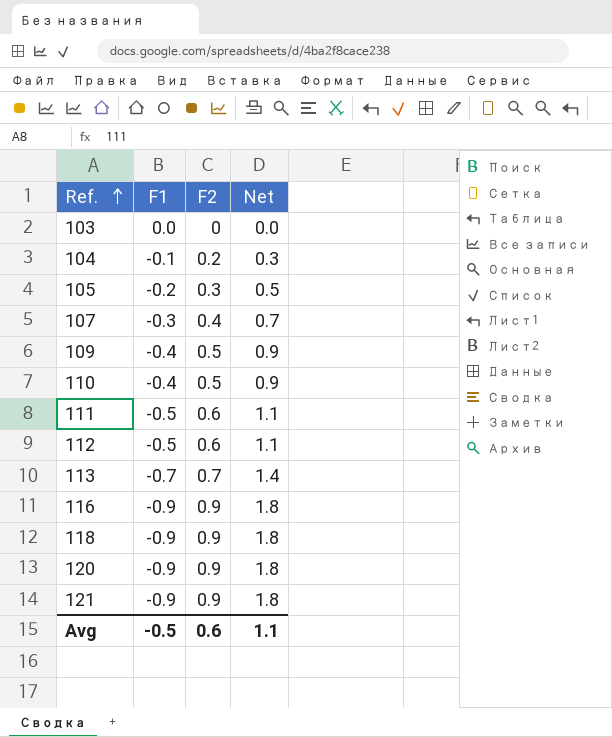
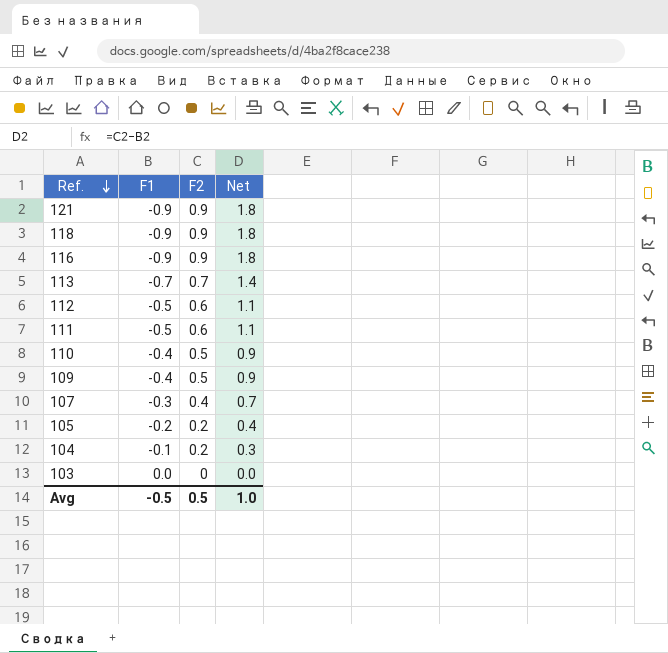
row order: Ref. ascending -> Ref. descending
row 120: -0.9 | 0.9 | 1.8 -> none
105 | F2: 0.3 -> 0.2
105 | Net: 0.5 -> 0.4
Avg | F2: 0.6 -> 0.5
Avg | Net: 1.1 -> 1.0

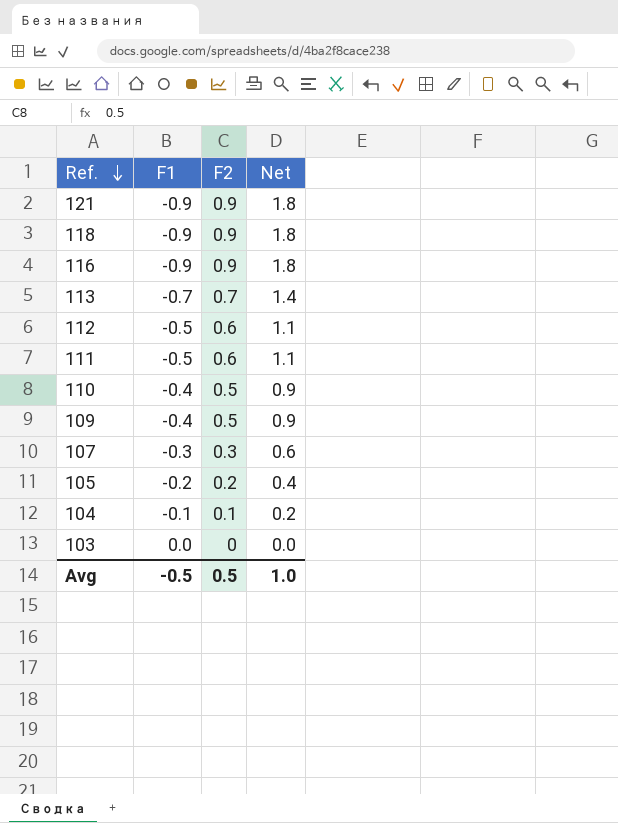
107 | F2: 0.4 -> 0.3
107 | Net: 0.7 -> 0.6
104 | F2: 0.2 -> 0.1
104 | Net: 0.3 -> 0.2

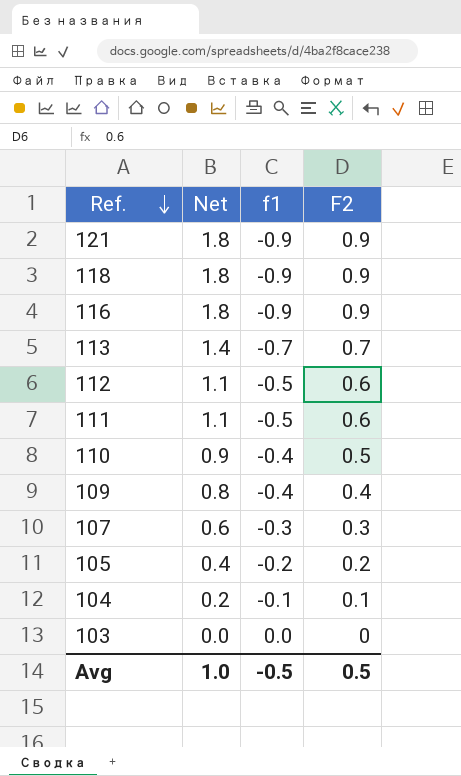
column Net | position: 4 -> 2
column name: F1 -> f1
109 | Net: 0.9 -> 0.8
109 | F2: 0.5 -> 0.4

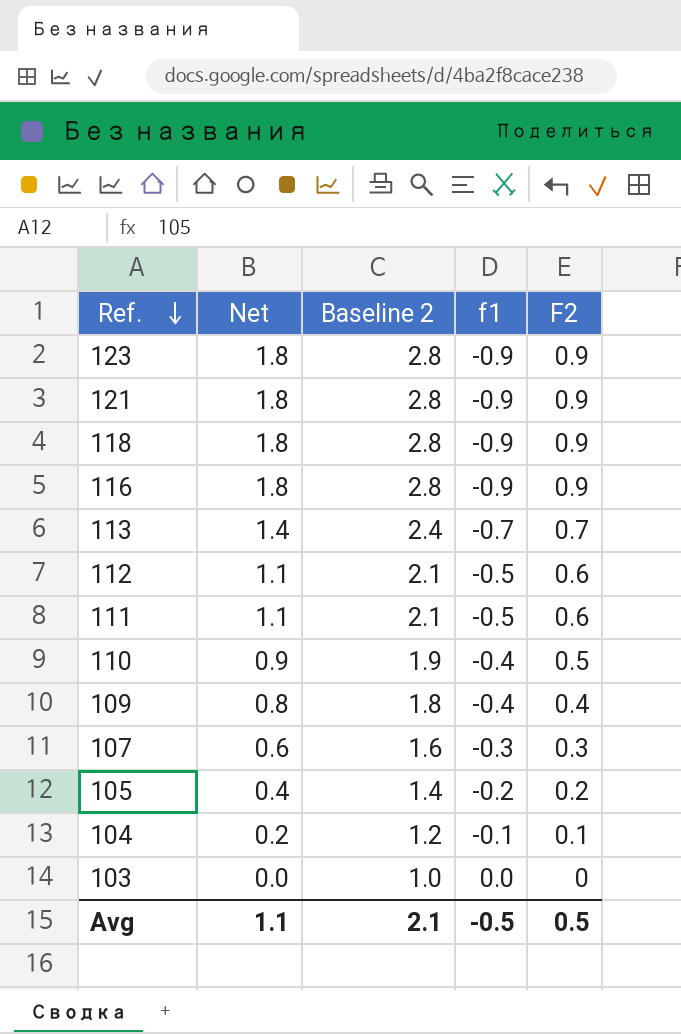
column Baseline 2 | formula: none -> [Net] + 1
row 123: none -> 1.8 | 2.8 | -0.9 | 0.9
Avg | Net: 1.0 -> 1.1

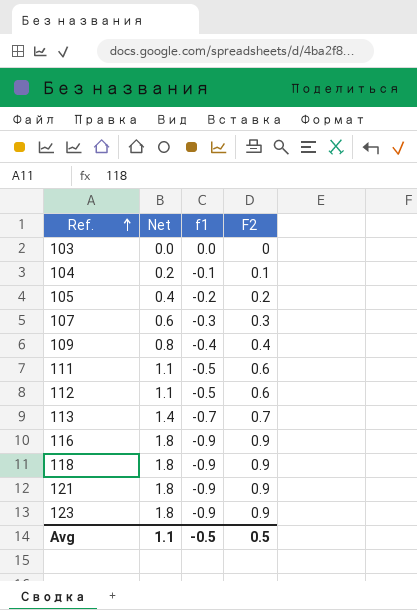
row order: Ref. descending -> Ref. ascending
column Baseline 2 | formula: [Net] + 1 -> none
row 110: 0.9 | 1.9 | -0.4 | 0.5 -> none

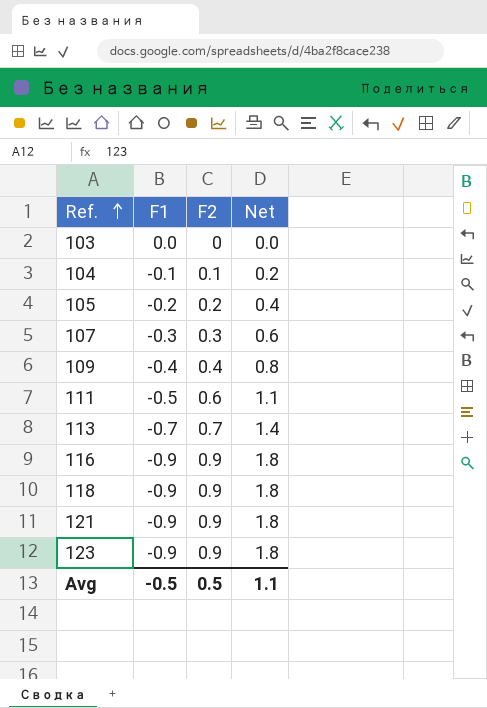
column name: f1 -> F1
column Net | position: 2 -> 4
row 112: 1.1 | -0.5 | 0.6 -> none

